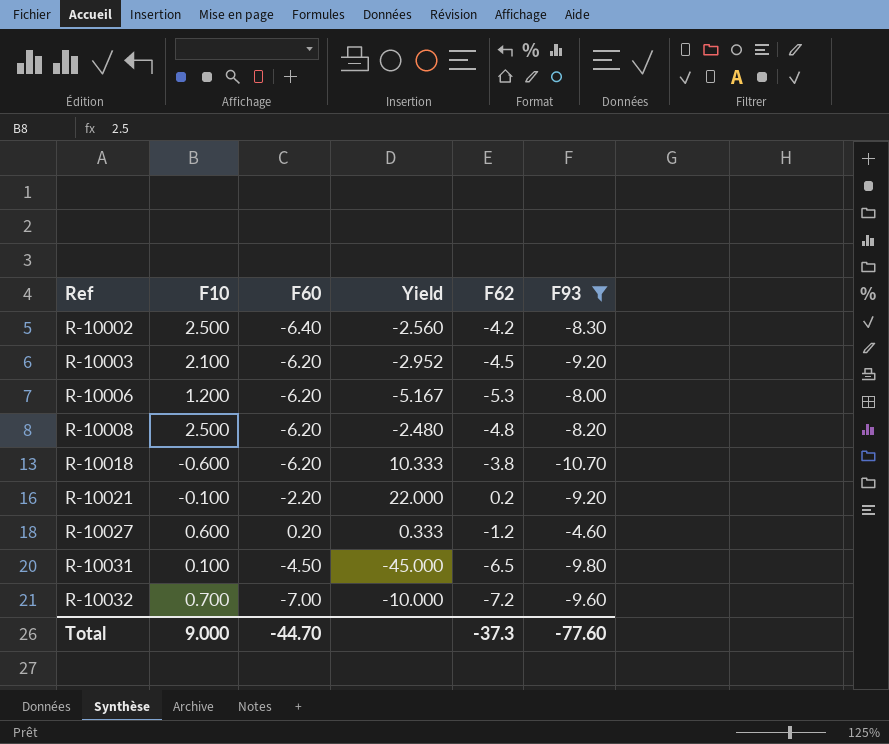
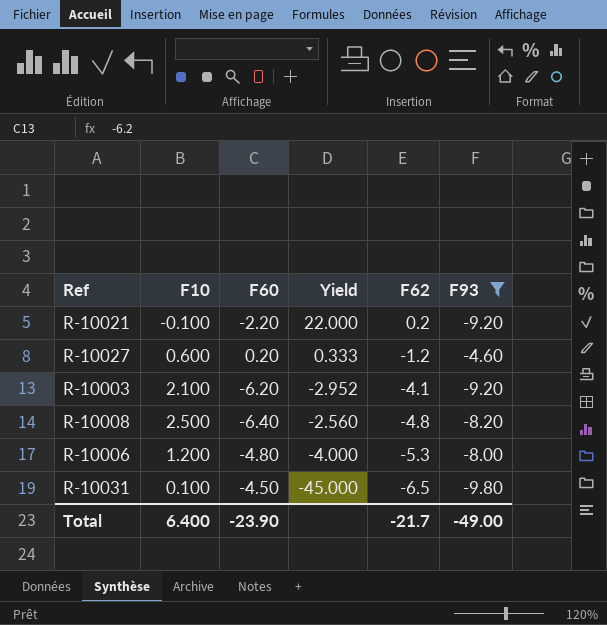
row order: Ref ascending -> F62 descending
row R-10002: 2.500 | -6.40 | -2.560 | -4.2 | -8.30 -> none
row R-10018: -0.600 | -6.20 | 10.333 | -3.8 | -10.70 -> none
row R-10032: 0.700 | -7.00 | -10.000 | -7.2 | -9.60 -> none
R-10003 | F62: -4.5 -> -4.1
R-10008 | F60: -6.20 -> -6.40
R-10008 | Yield: -2.480 -> -2.560
R-10006 | F60: -6.20 -> -4.80
R-10006 | Yield: -5.167 -> -4.000
Total | F10: 9.000 -> 6.400
Total | F60: -44.70 -> -23.90
Total | F62: -37.3 -> -21.7
Total | F93: -77.60 -> -49.00

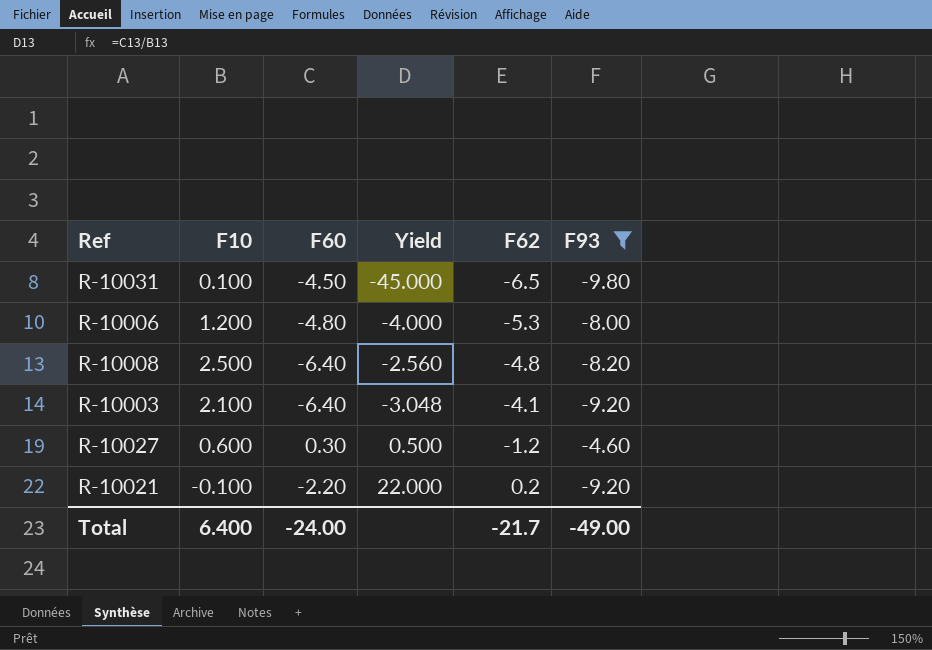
row order: F62 descending -> F62 ascending
R-10003 | F60: -6.20 -> -6.40
R-10003 | Yield: -2.952 -> -3.048
R-10027 | F60: 0.20 -> 0.30
R-10027 | Yield: 0.333 -> 0.500
Total | F60: -23.90 -> -24.00

